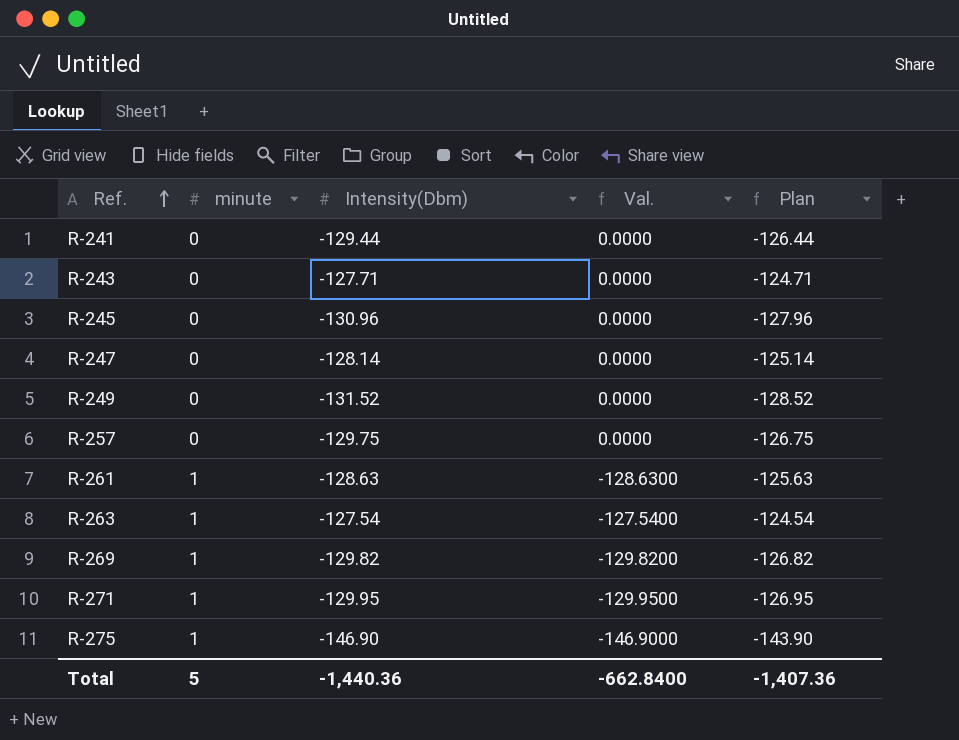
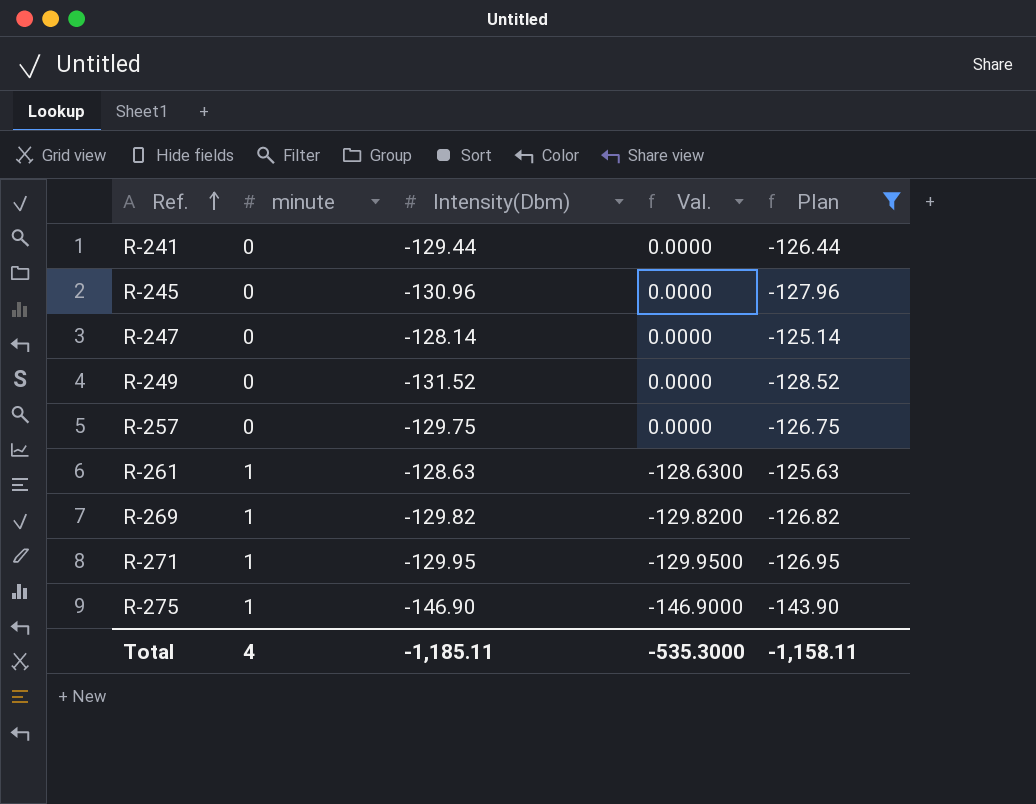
filter: none -> Plan <= -125.14
Total | minute: 5 -> 4
Total | Intensity(Dbm): -1,440.36 -> -1,185.11
Total | Val.: -662.8400 -> -535.3000
Total | Plan: -1,407.36 -> -1,158.11

